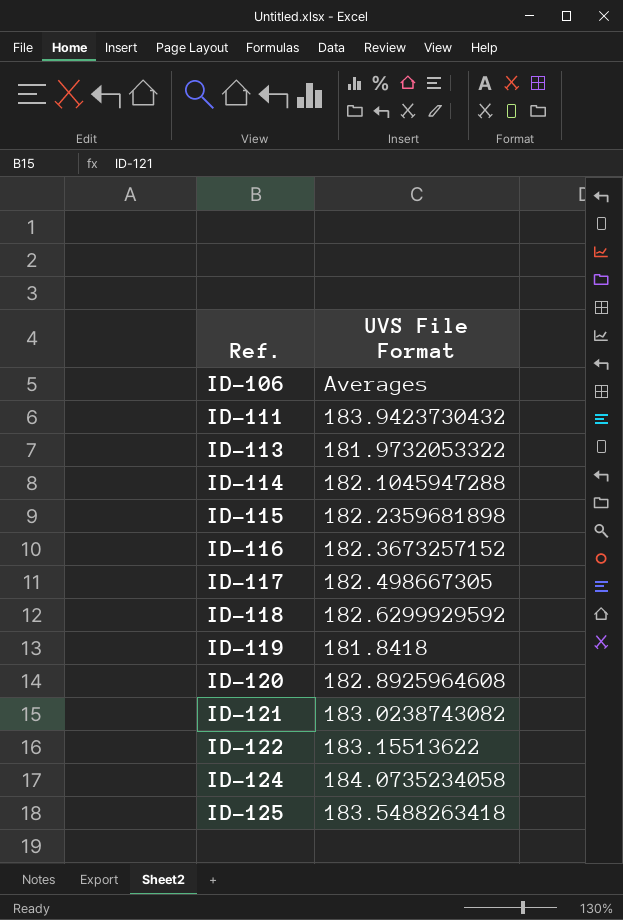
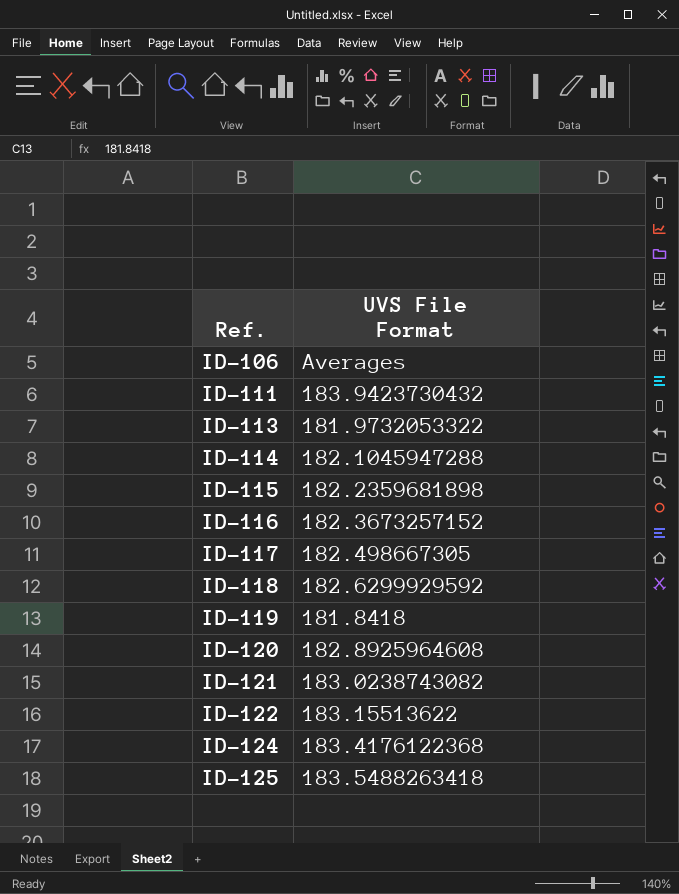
ID-124 | UVS File Format: 184.0735234058 -> 183.4176122368

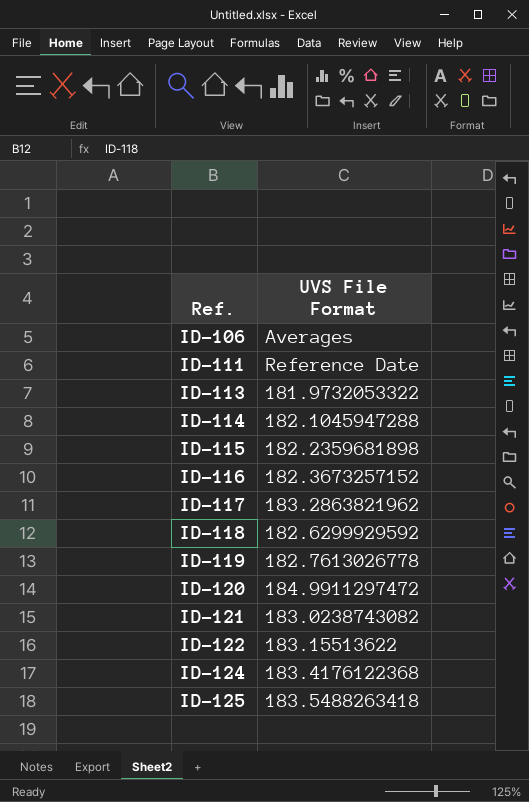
ID-111 | UVS File Format: 183.9423730432 -> Reference Date
ID-117 | UVS File Format: 182.498667305 -> 183.2863821962
ID-119 | UVS File Format: 181.8418 -> 182.7613026778
ID-120 | UVS File Format: 182.8925964608 -> 184.9911297472

